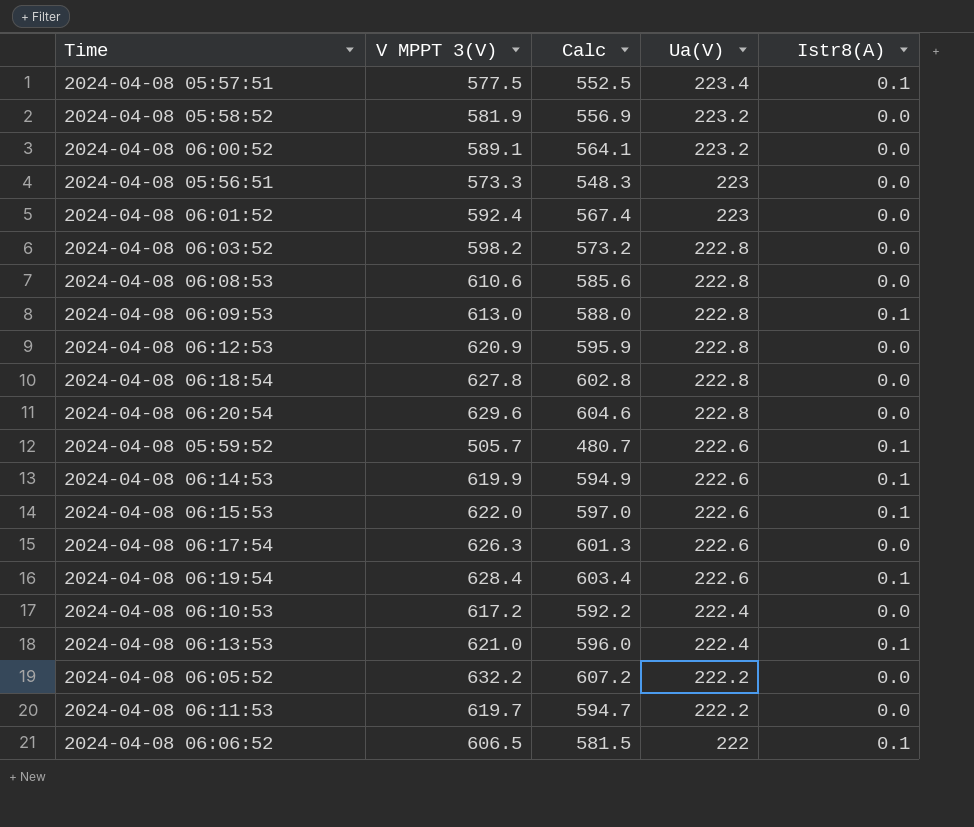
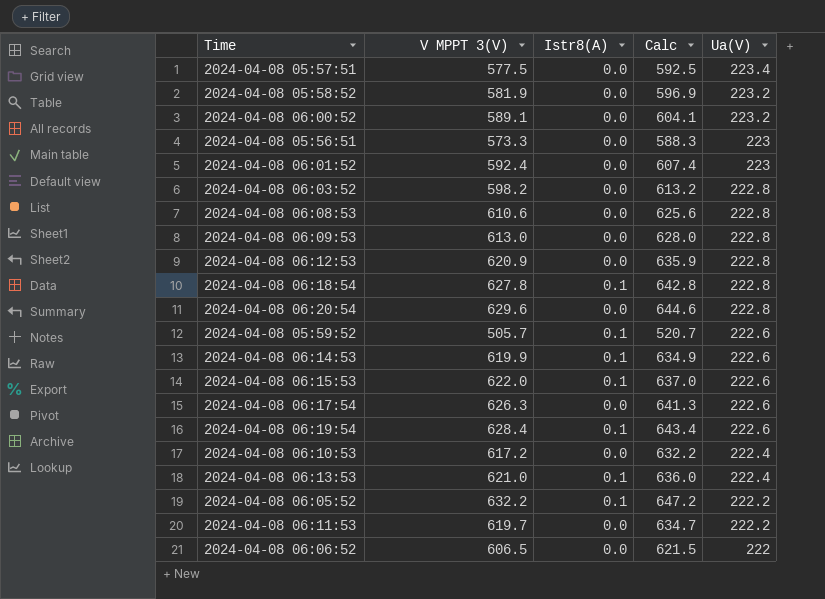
column Istr8(A) | position: 5 -> 3
column Calc | formula: [V MPPT 3(V)] - 25 -> [V MPPT 3(V)] + 15
2024-04-08 05:57:51 | Istr8(A): 0.1 -> 0.0
2024-04-08 06:09:53 | Istr8(A): 0.1 -> 0.0
2024-04-08 06:18:54 | Istr8(A): 0.0 -> 0.1
2024-04-08 06:05:52 | Istr8(A): 0.0 -> 0.1
2024-04-08 06:06:52 | Istr8(A): 0.1 -> 0.0

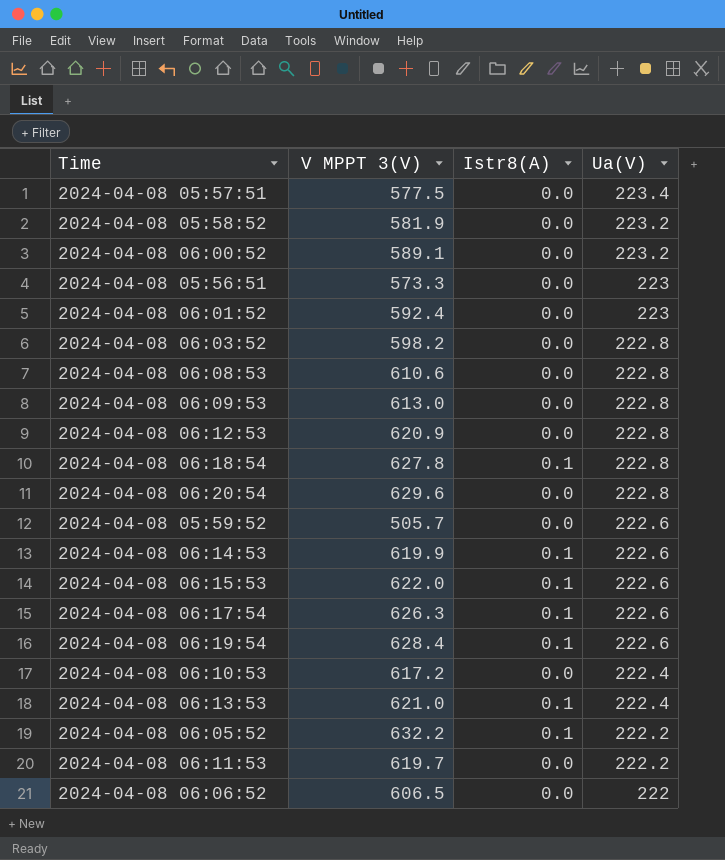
column Calc | formula: [V MPPT 3(V)] + 15 -> none
2024-04-08 05:59:52 | Istr8(A): 0.1 -> 0.0
2024-04-08 06:17:54 | Istr8(A): 0.0 -> 0.1

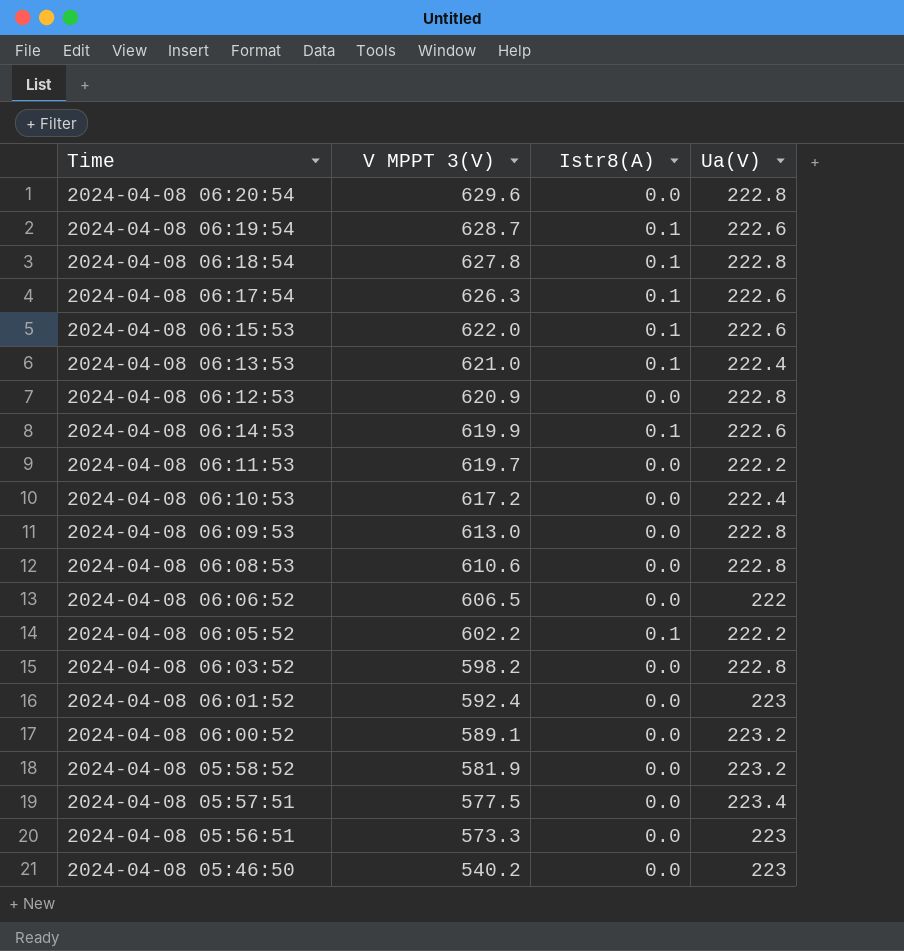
row order: Ua(V) descending -> V MPPT 3(V) descending
row 2024-04-08 05:59:52: 505.7 | 0.0 | 222.6 -> none
2024-04-08 06:19:54 | V MPPT 3(V): 628.4 -> 628.7
2024-04-08 06:05:52 | V MPPT 3(V): 632.2 -> 602.2
row 2024-04-08 05:46:50: none -> 540.2 | 0.0 | 223

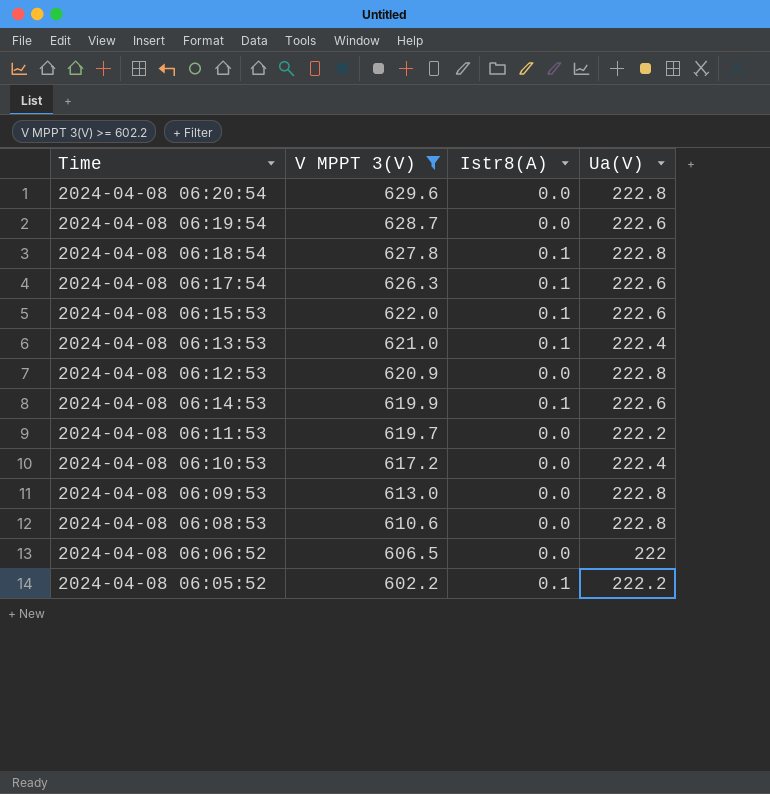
filter: none -> V MPPT 3(V) >= 602.2
2024-04-08 06:19:54 | Istr8(A): 0.1 -> 0.0

